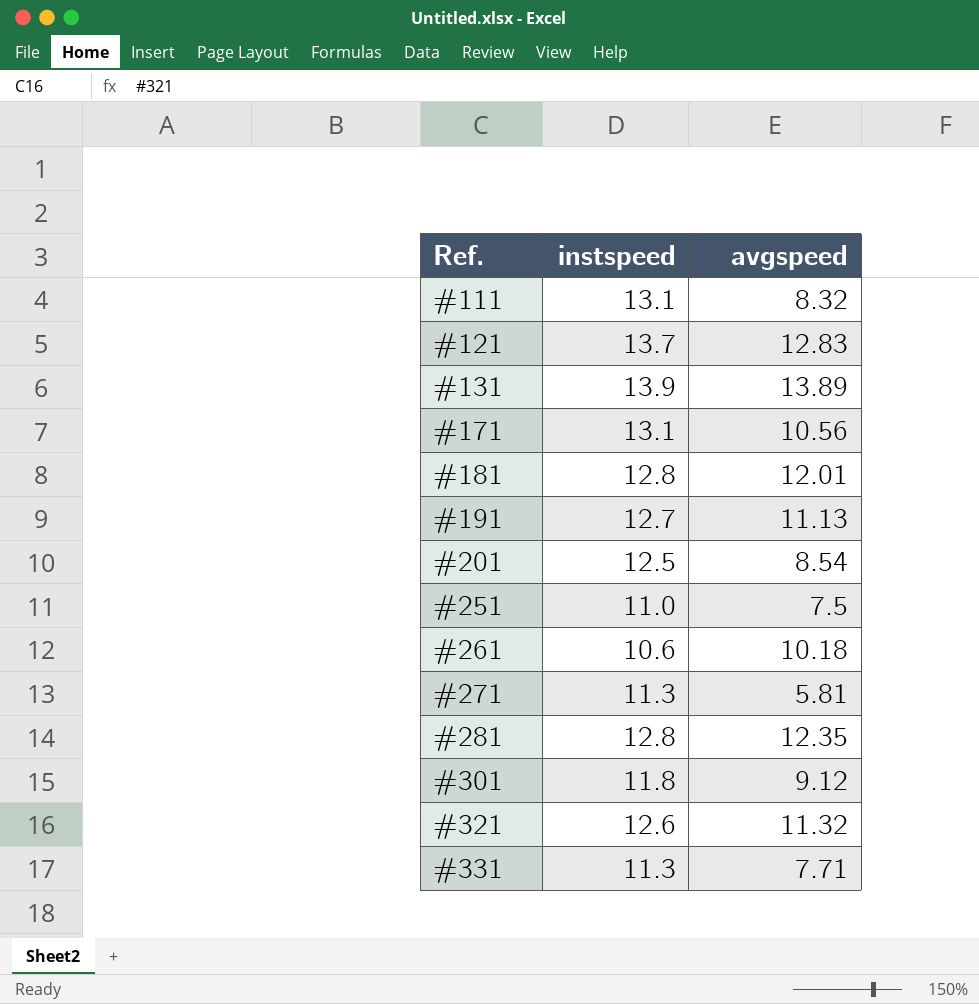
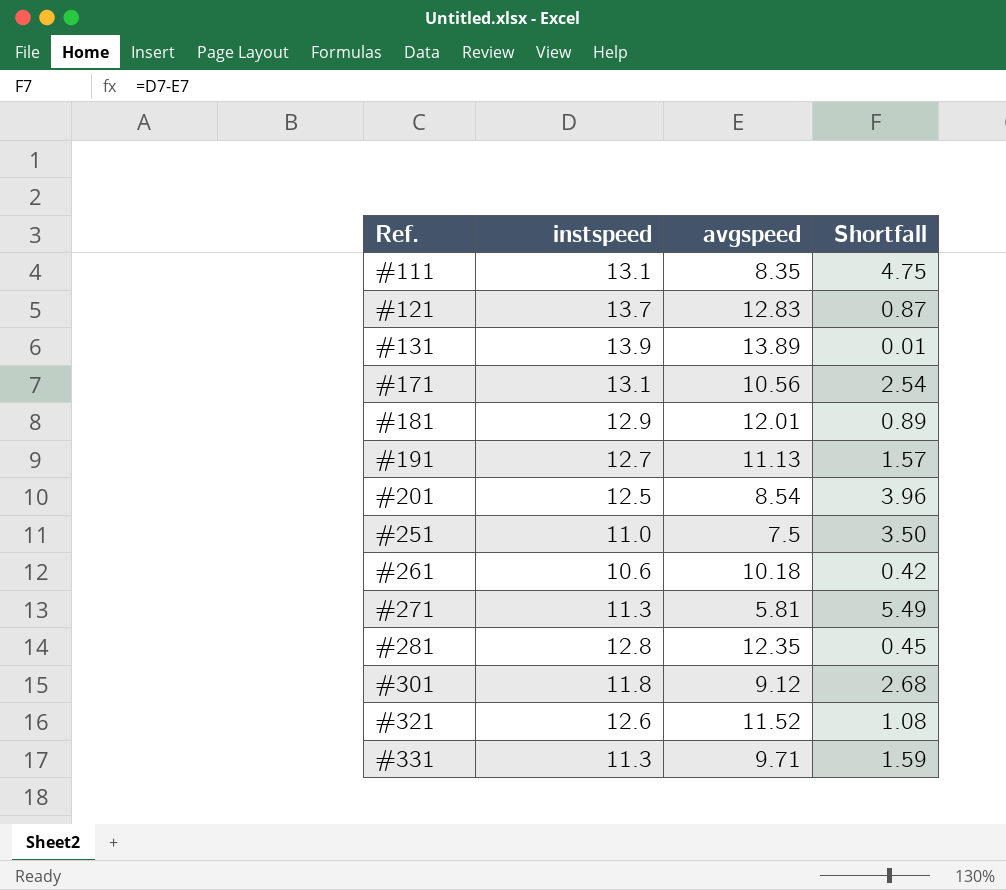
column Shortfall | formula: none -> [instspeed] - [avgspeed]
#111 | avgspeed: 8.32 -> 8.35
#181 | instspeed: 12.8 -> 12.9
#321 | avgspeed: 11.32 -> 11.52
#331 | avgspeed: 7.71 -> 9.71

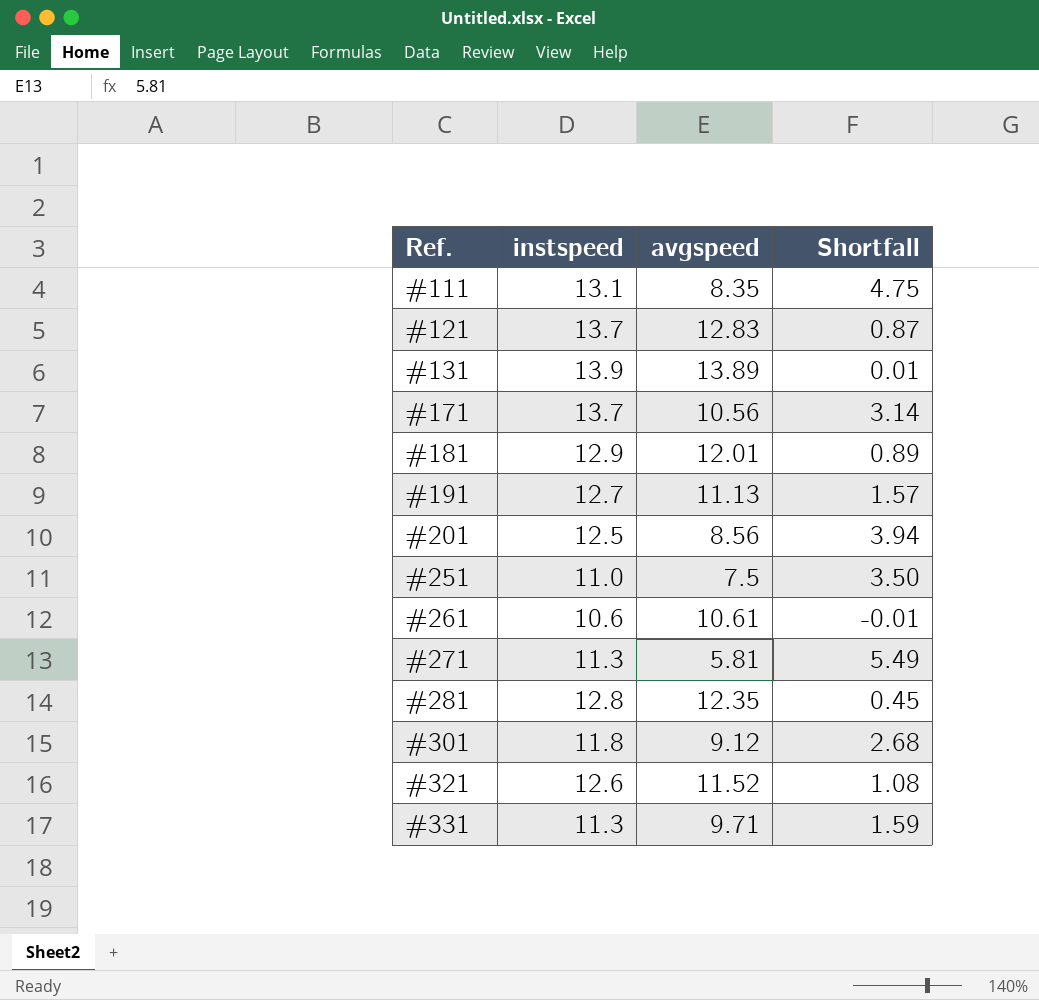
#171 | instspeed: 13.1 -> 13.7
#171 | Shortfall: 2.54 -> 3.14
#201 | avgspeed: 8.54 -> 8.56
#201 | Shortfall: 3.96 -> 3.94
#261 | avgspeed: 10.18 -> 10.61
#261 | Shortfall: 0.42 -> -0.01

